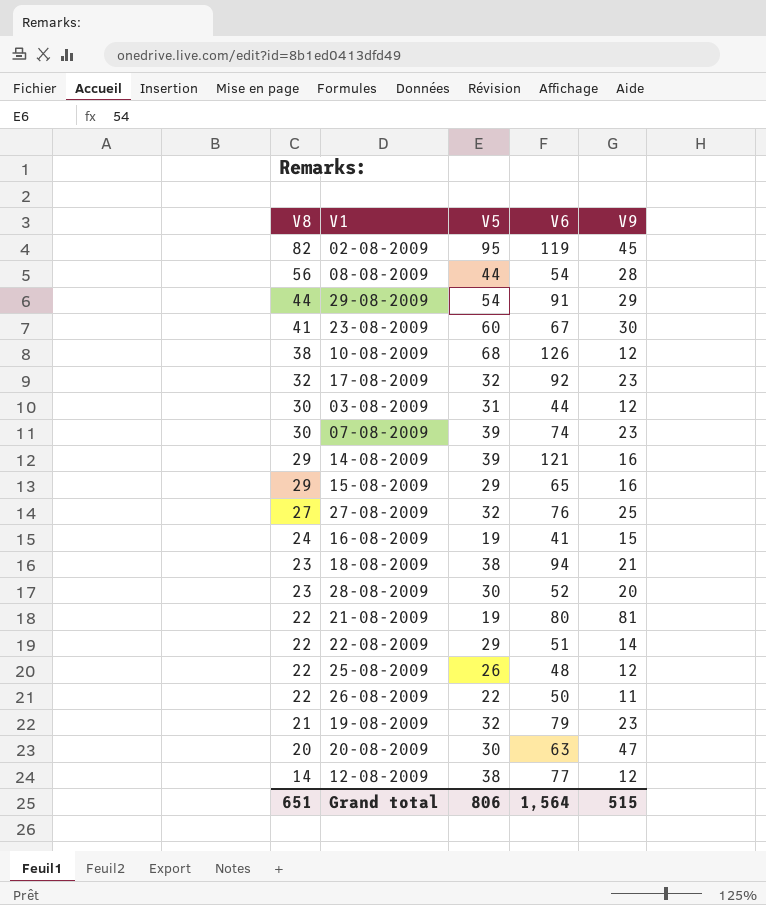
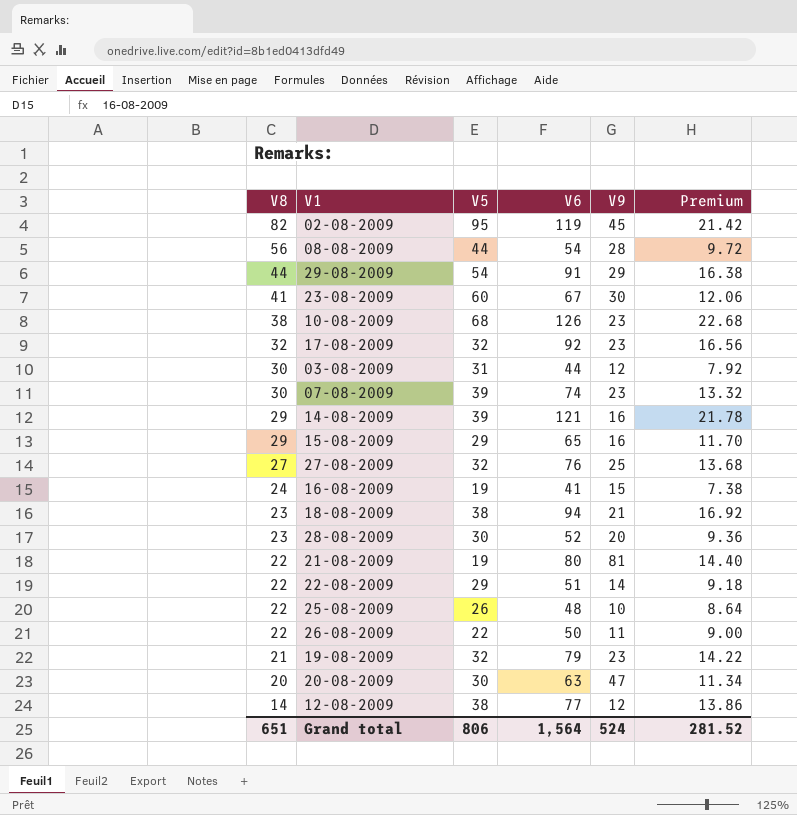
column Premium | formula: none -> [V6] * 0.18
10-08-2009 | V9: 12 -> 23
25-08-2009 | V9: 12 -> 10
Grand total | V9: 515 -> 524

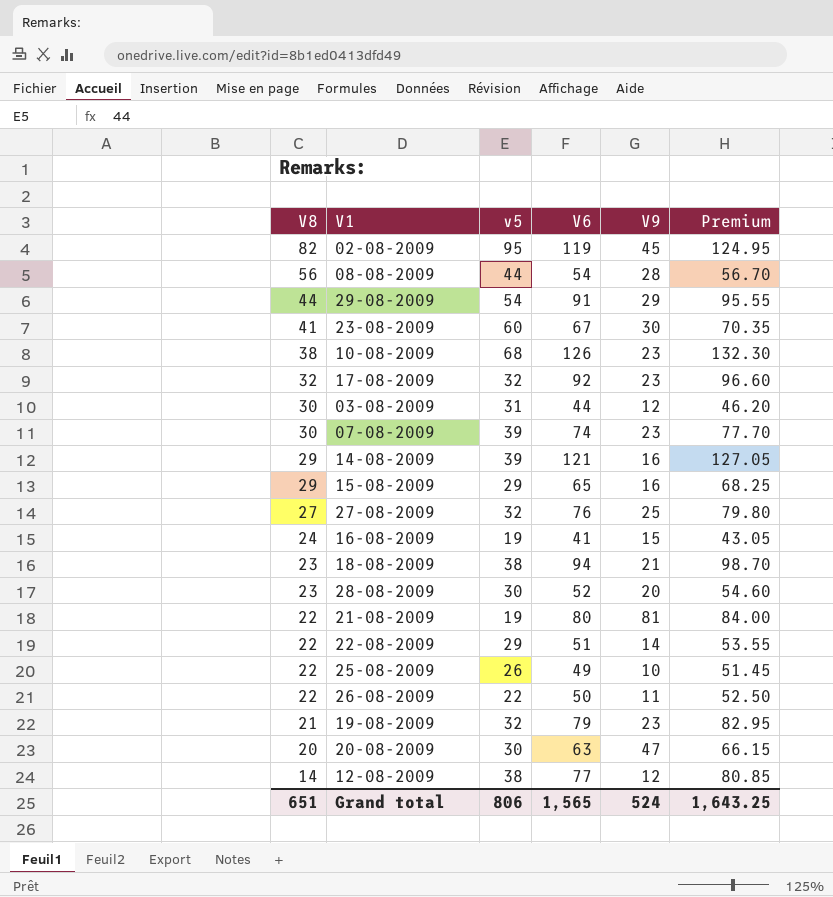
column name: V5 -> v5
column Premium | formula: [V6] * 0.18 -> [V6] * 1.05
25-08-2009 | V6: 48 -> 49
Grand total | V6: 1,564 -> 1,565
Grand total | Premium: 281.52 -> 1,643.25

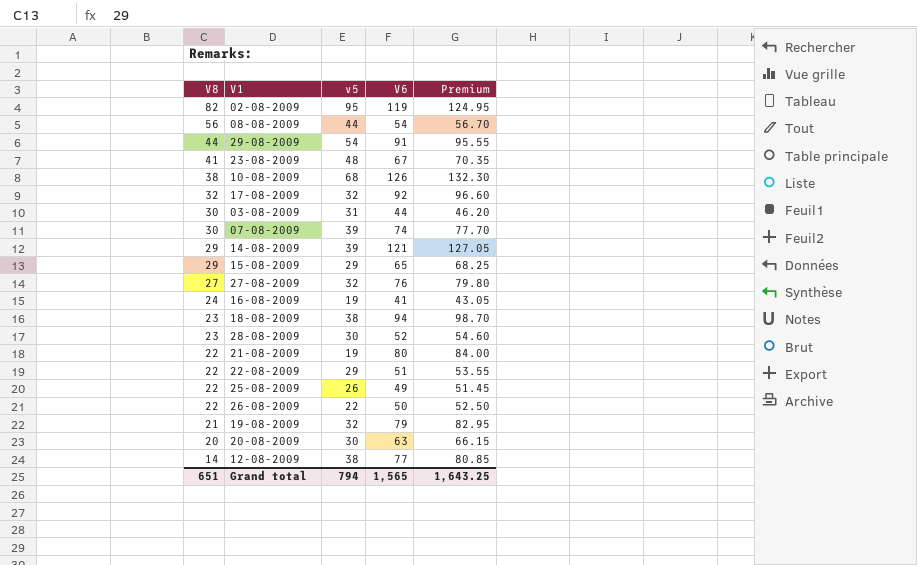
column V9 | position: 5 -> none
23-08-2009 | v5: 60 -> 48
Grand total | v5: 806 -> 794

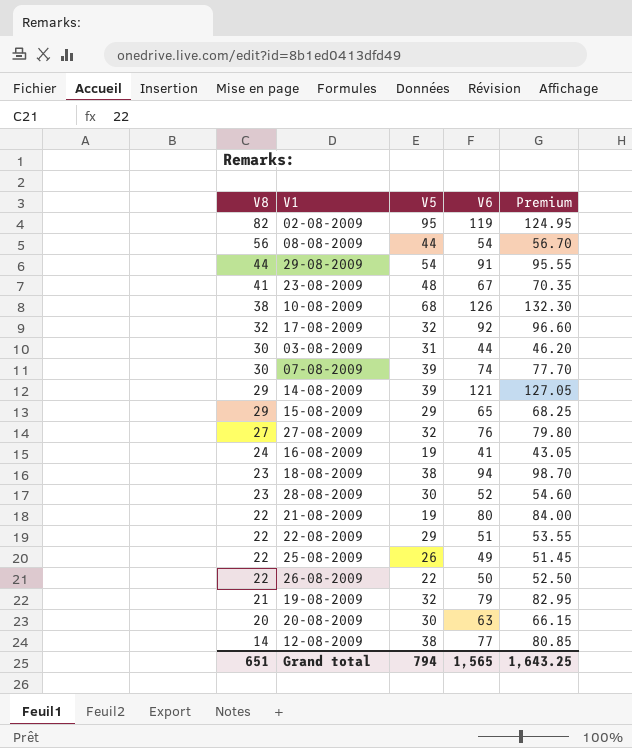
column name: v5 -> V5

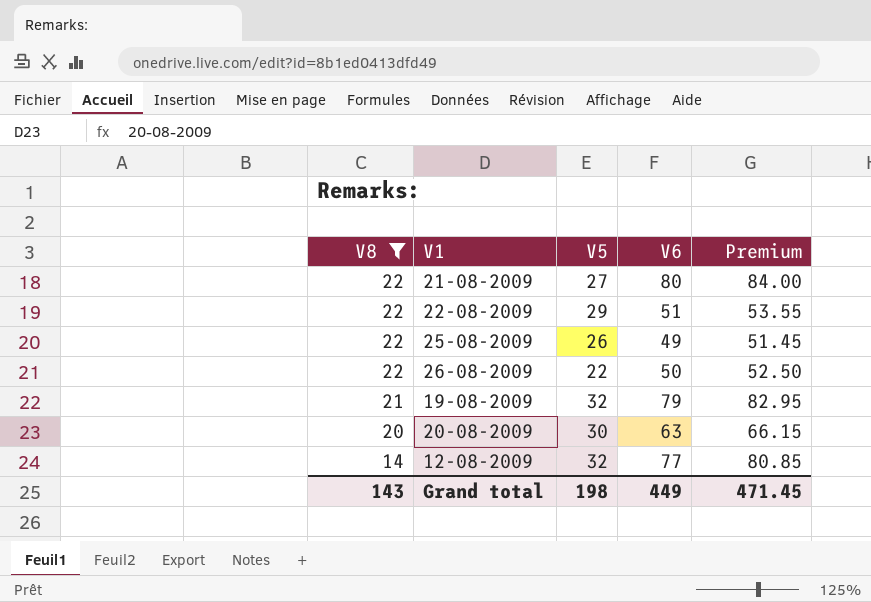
filter: none -> V8 <= 22
21-08-2009 | V5: 19 -> 27
12-08-2009 | V5: 38 -> 32
Grand total | V8: 651 -> 143
Grand total | V5: 794 -> 198
Grand total | V6: 1,565 -> 449
Grand total | Premium: 1,643.25 -> 471.45

